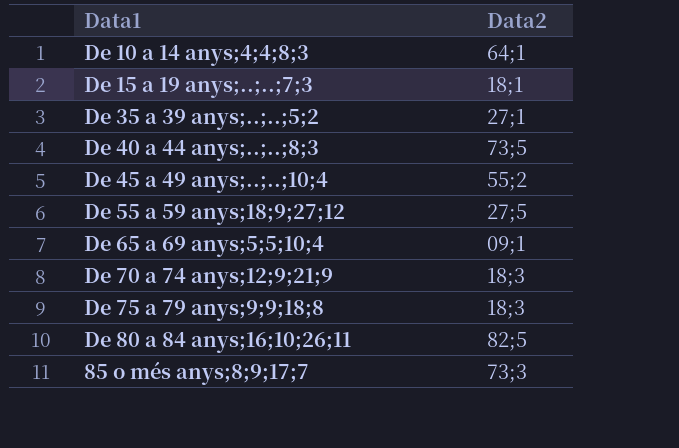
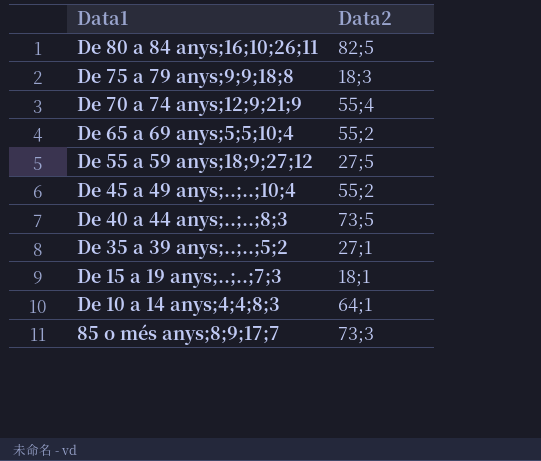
row order: none -> Data1 descending
De 70 a 74 anys;12;9;21;9 | Data2: 18;3 -> 55;4
De 65 a 69 anys;5;5;10;4 | Data2: 09;1 -> 55;2

